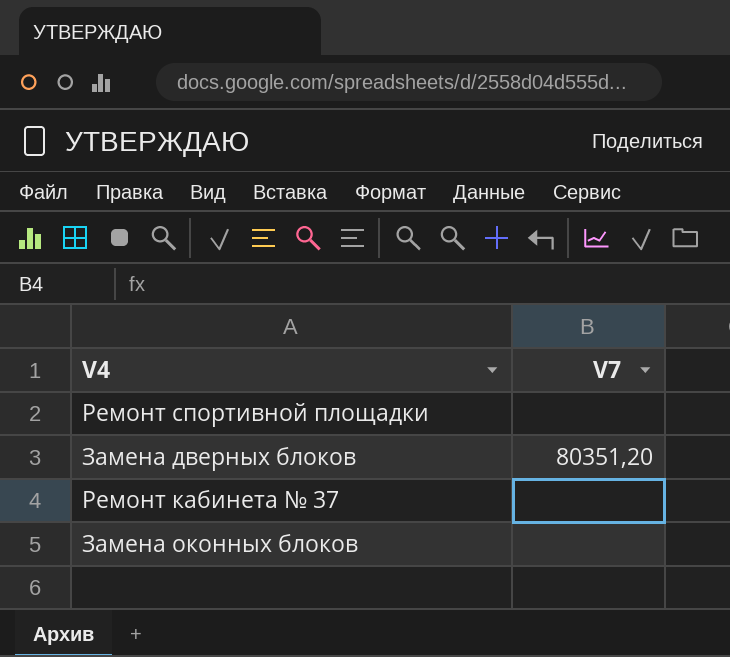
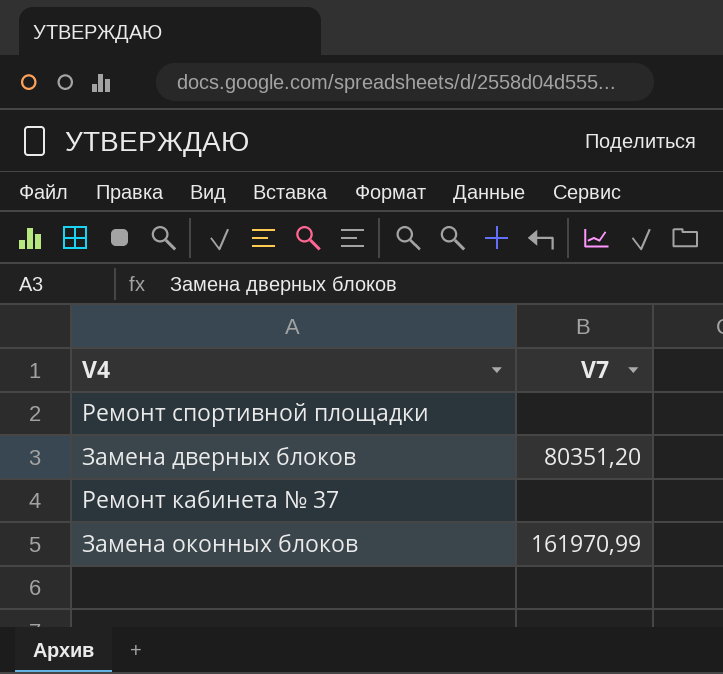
Замена оконных блоков | V7: none -> 161970,99

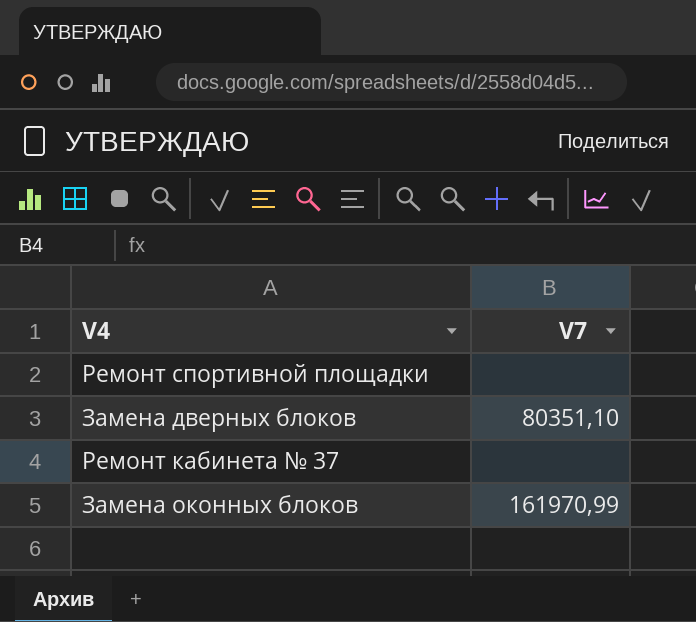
Замена дверных блоков | V7: 80351,20 -> 80351,10

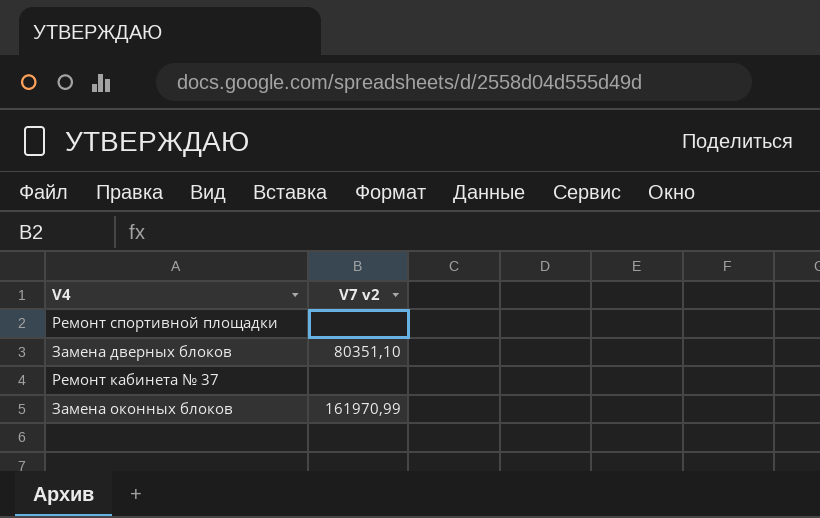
column name: V7 -> V7 v2

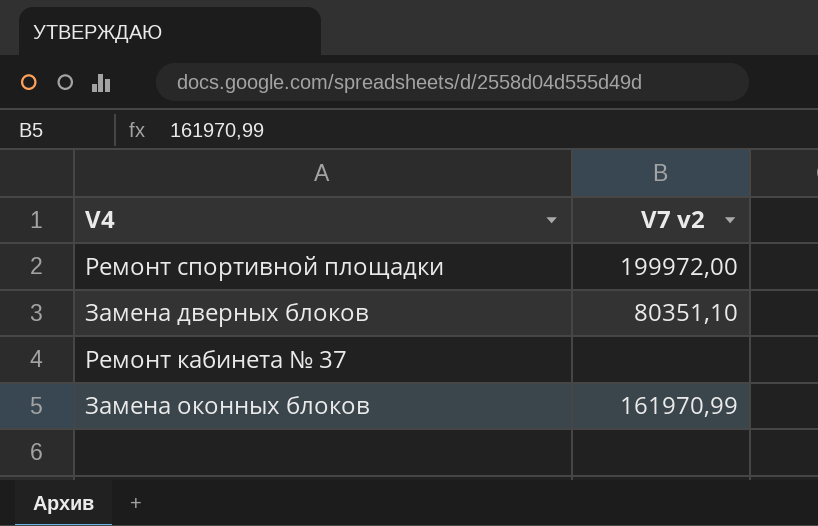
Ремонт спортивной площадки | V7 v2: none -> 199972,00

